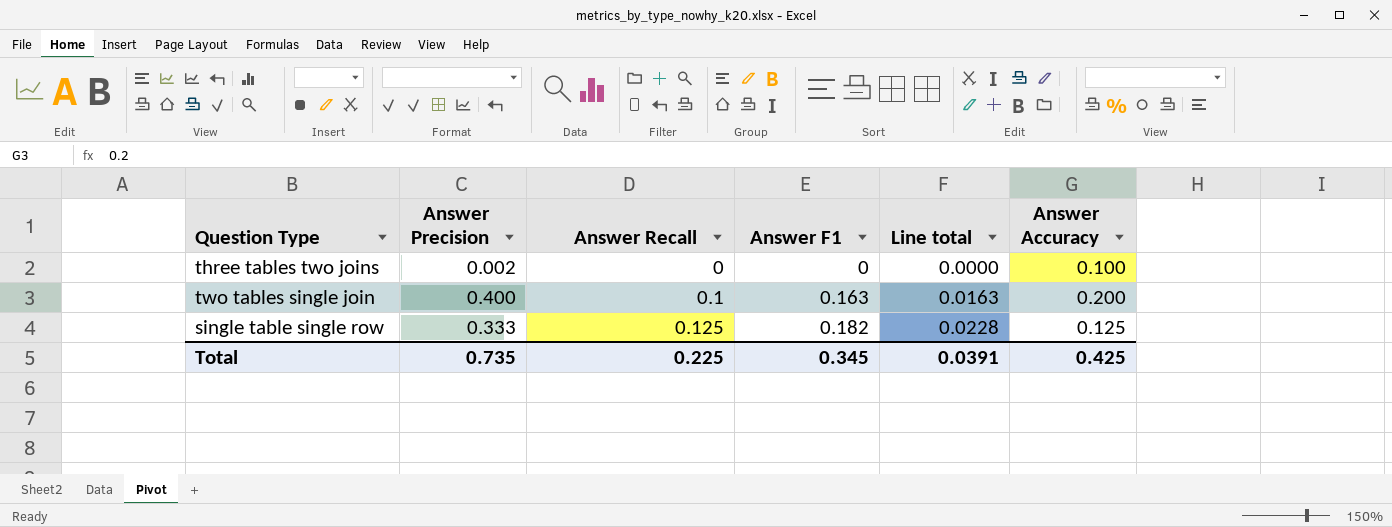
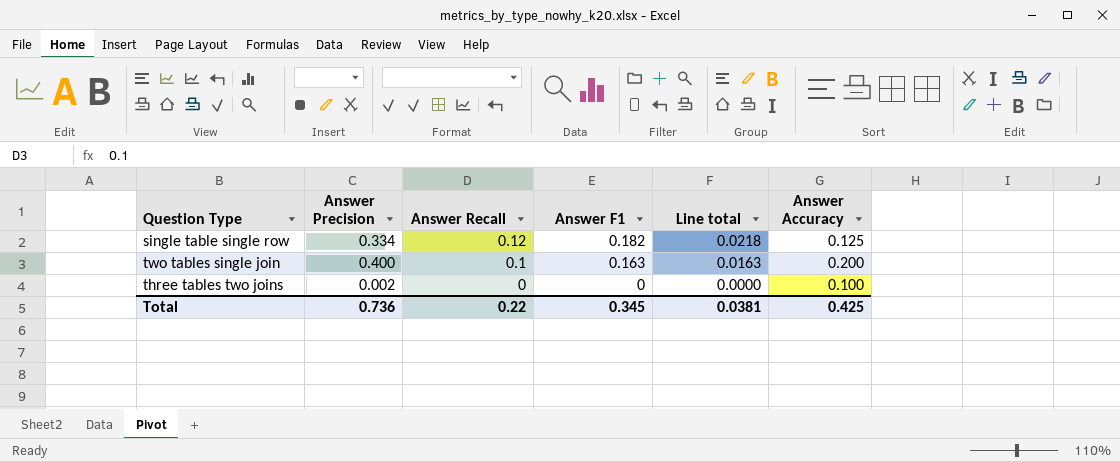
row order: Answer Recall ascending -> Answer Recall descending
single table single row | Answer Precision: 0.333 -> 0.334
single table single row | Answer Recall: 0.125 -> 0.12
single table single row | Line total: 0.0228 -> 0.0218
Total | Answer Precision: 0.735 -> 0.736
Total | Answer Recall: 0.225 -> 0.22
Total | Line total: 0.0391 -> 0.0381

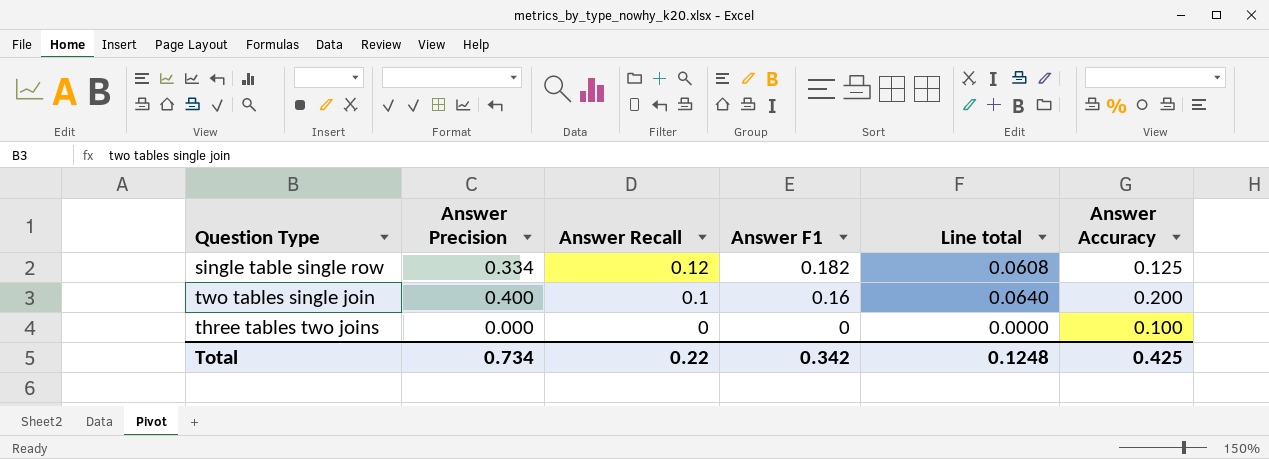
column Line total | formula: [Answer Recall] * [Answer F1] -> [Answer Precision] * [Answer F1]
two tables single join | Answer F1: 0.163 -> 0.16
three tables two joins | Answer Precision: 0.002 -> 0.000
Total | Answer Precision: 0.736 -> 0.734
Total | Answer F1: 0.345 -> 0.342
Total | Line total: 0.0381 -> 0.1248

